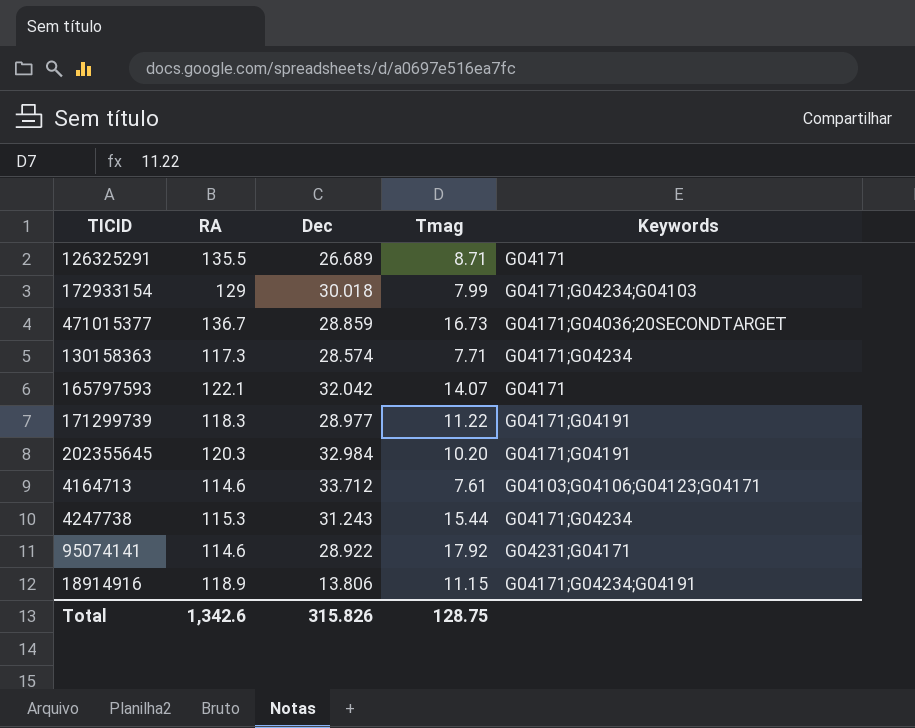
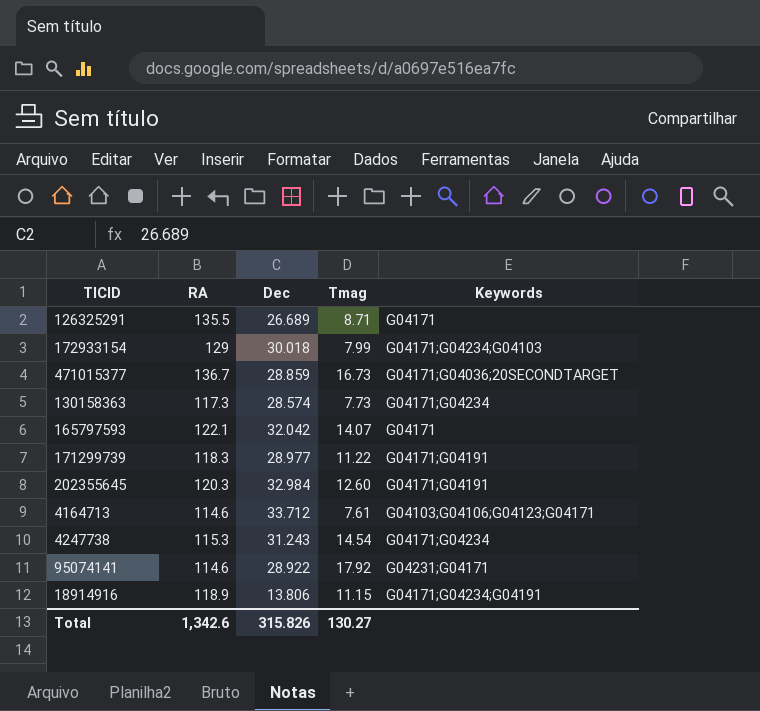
130158363 | Tmag: 7.71 -> 7.73
202355645 | Tmag: 10.20 -> 12.60
4247738 | Tmag: 15.44 -> 14.54
Total | Tmag: 128.75 -> 130.27

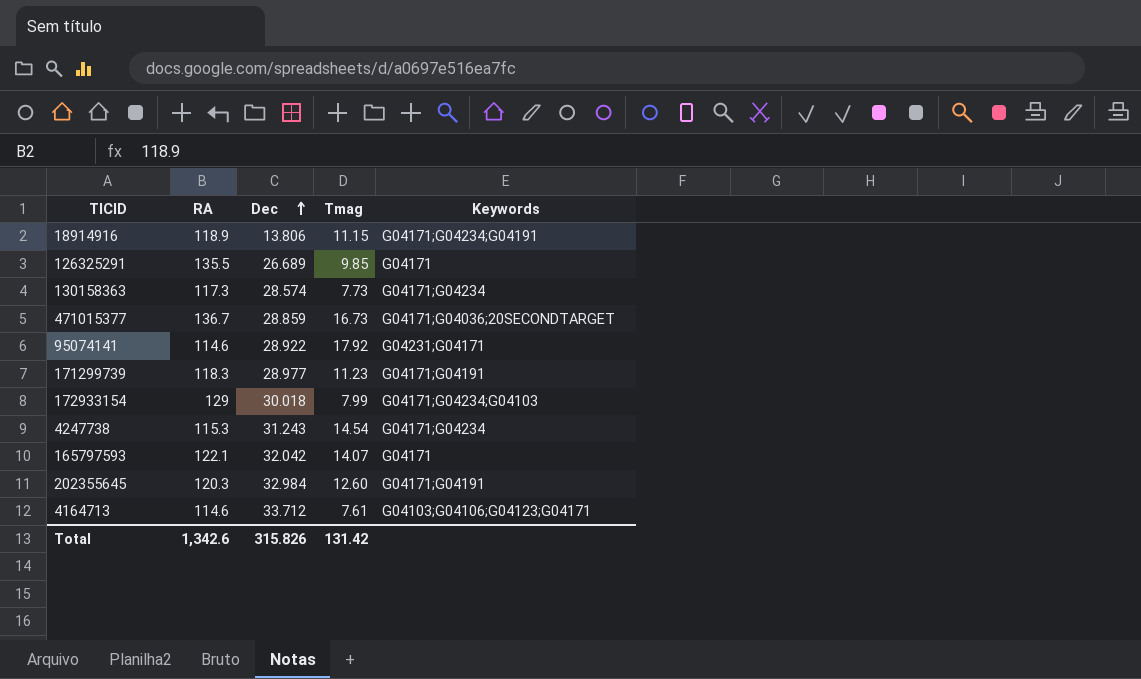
row order: none -> Dec ascending
126325291 | Tmag: 8.71 -> 9.85
171299739 | Tmag: 11.22 -> 11.23
Total | Tmag: 130.27 -> 131.42

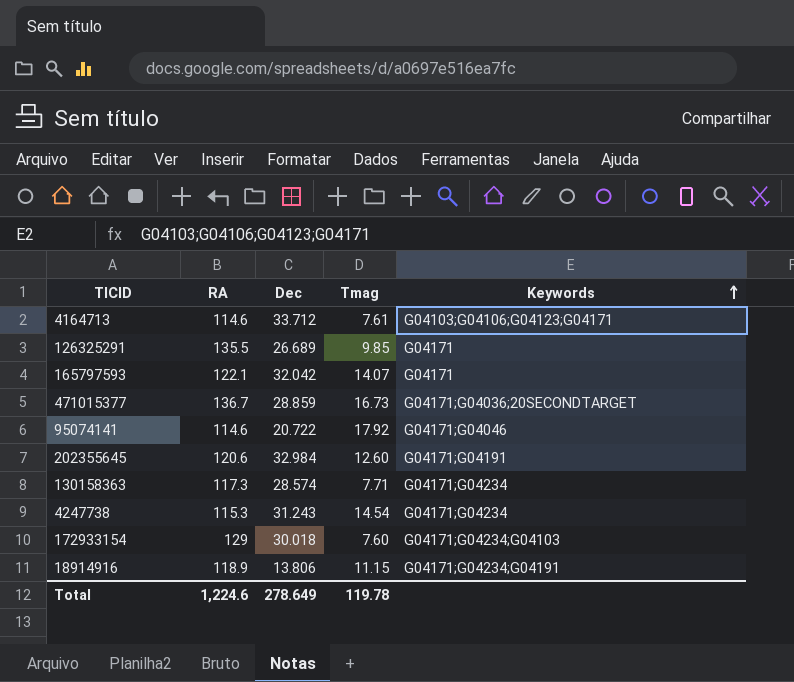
row order: Dec ascending -> Keywords ascending
row 171299739: 118.3 | 28.977 | 11.23 | G04171;G04191 -> none
95074141 | Dec: 28.922 -> 20.722
95074141 | Keywords: G04231;G04171 -> G04171;G04046
202355645 | RA: 120.3 -> 120.6
130158363 | Tmag: 7.73 -> 7.71
172933154 | Tmag: 7.99 -> 7.60
Total | RA: 1,342.6 -> 1,224.6
Total | Dec: 315.826 -> 278.649
Total | Tmag: 131.42 -> 119.78

